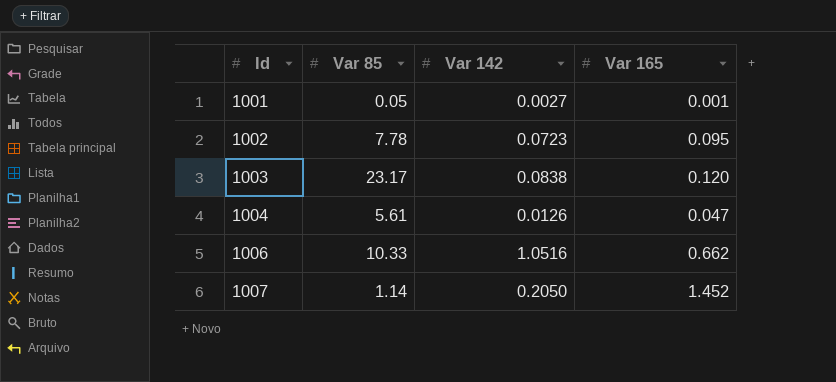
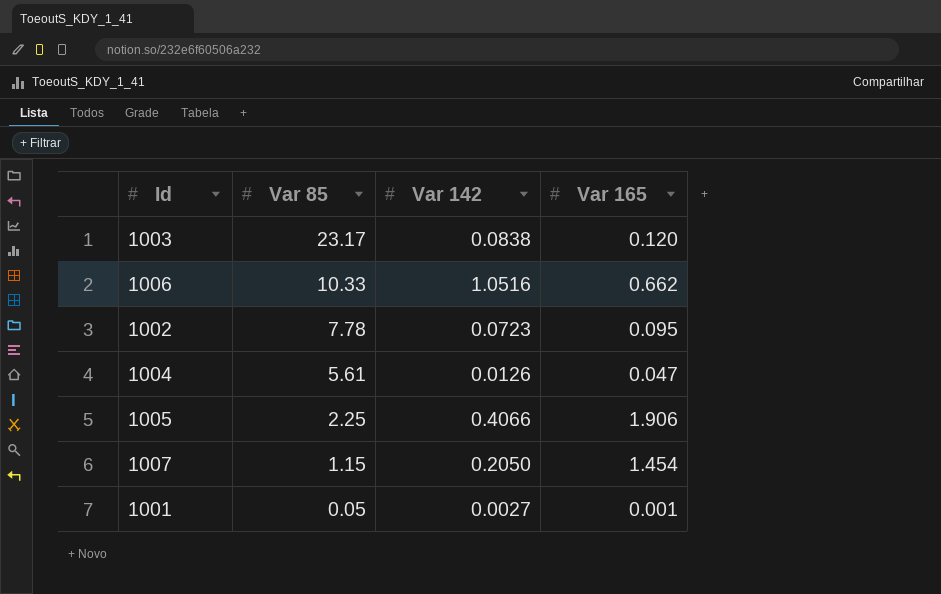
row order: Id ascending -> Var 85 descending
row 1005: none -> 2.25 | 0.4066 | 1.906
1007 | Var 85: 1.14 -> 1.15
1007 | Var 165: 1.452 -> 1.454

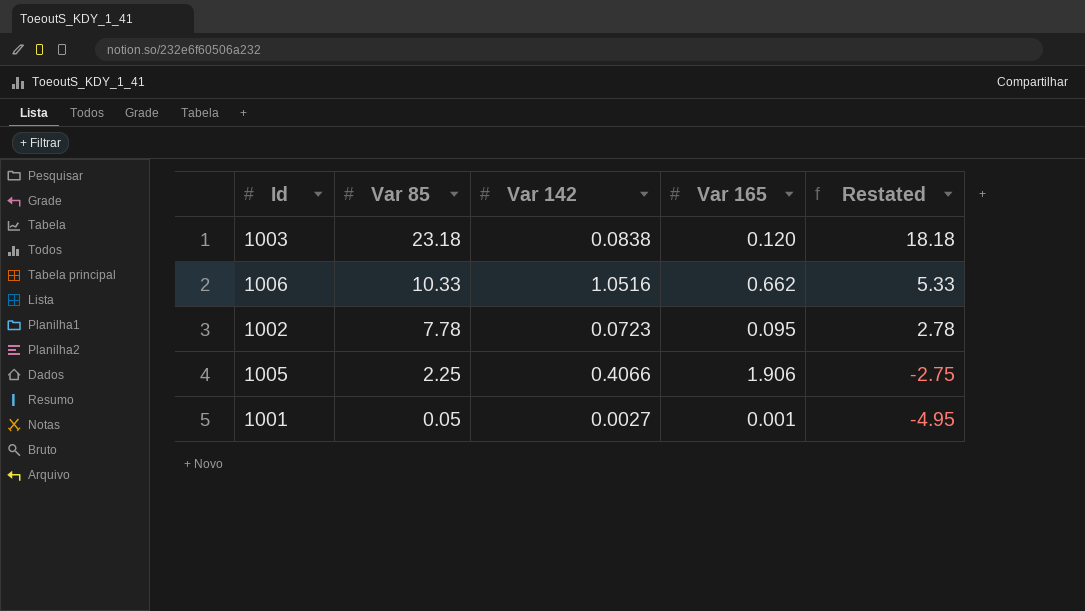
column Restated | formula: none -> [Var 85] - 5
row 1004: 5.61 | 0.0126 | 0.047 -> none
row 1007: 1.15 | 0.2050 | 1.454 -> none
1003 | Var 85: 23.17 -> 23.18

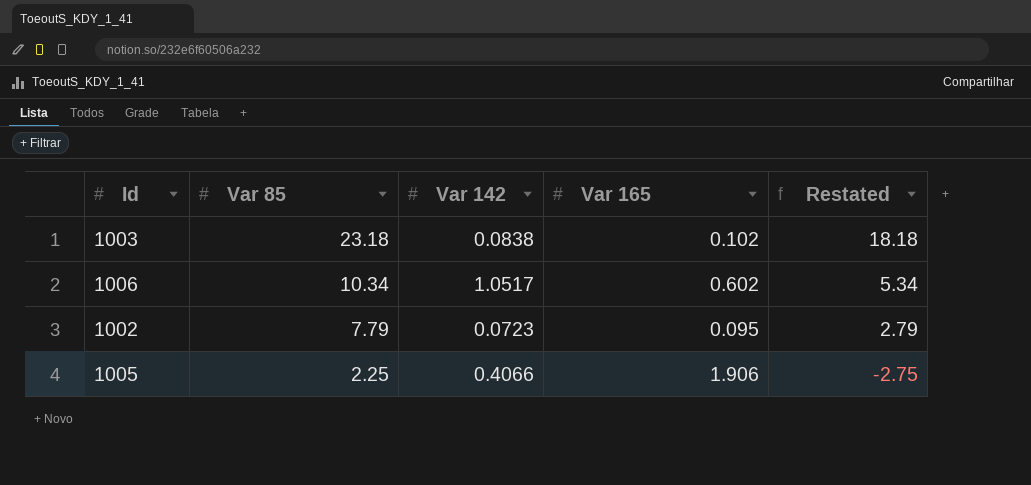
row 1001: 0.05 | 0.0027 | 0.001 | -4.95 -> none
1003 | Var 165: 0.120 -> 0.102
1006 | Var 85: 10.33 -> 10.34
1006 | Var 142: 1.0516 -> 1.0517
1006 | Var 165: 0.662 -> 0.602
1006 | Restated: 5.33 -> 5.34
1002 | Var 85: 7.78 -> 7.79
1002 | Restated: 2.78 -> 2.79

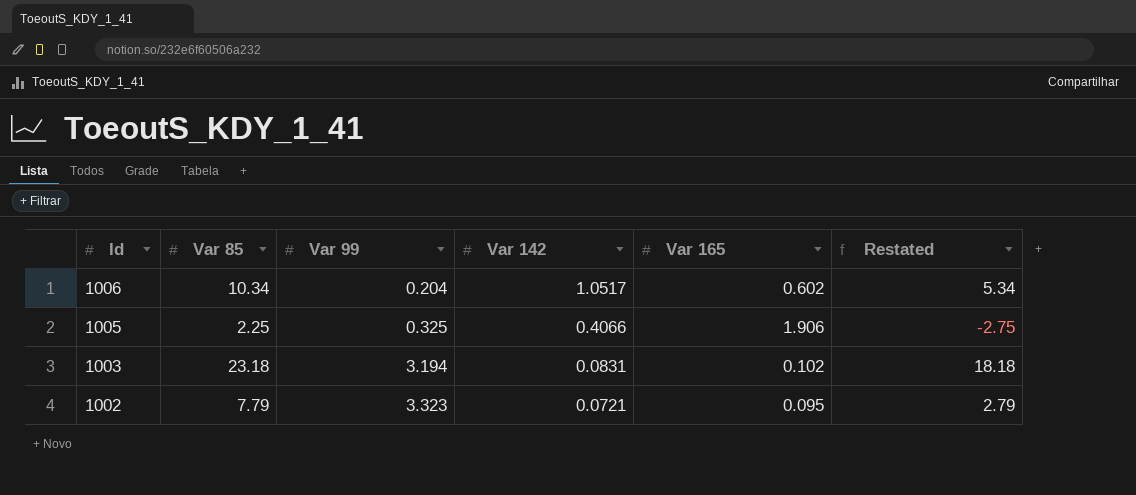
row order: Var 85 descending -> Id descending
column Var 99 | position: none -> 3
1003 | Var 142: 0.0838 -> 0.0831
1002 | Var 142: 0.0723 -> 0.0721

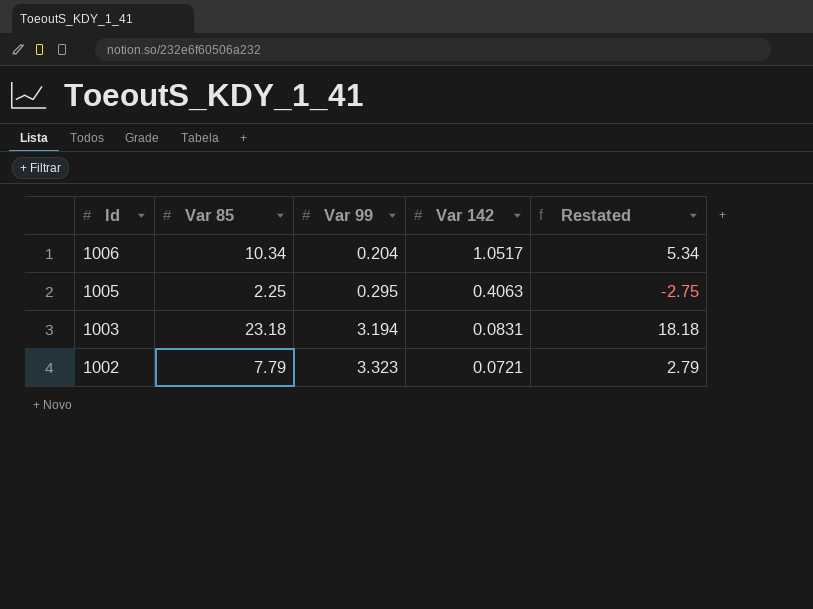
column Var 165 | position: 5 -> none
1005 | Var 99: 0.325 -> 0.295
1005 | Var 142: 0.4066 -> 0.4063

